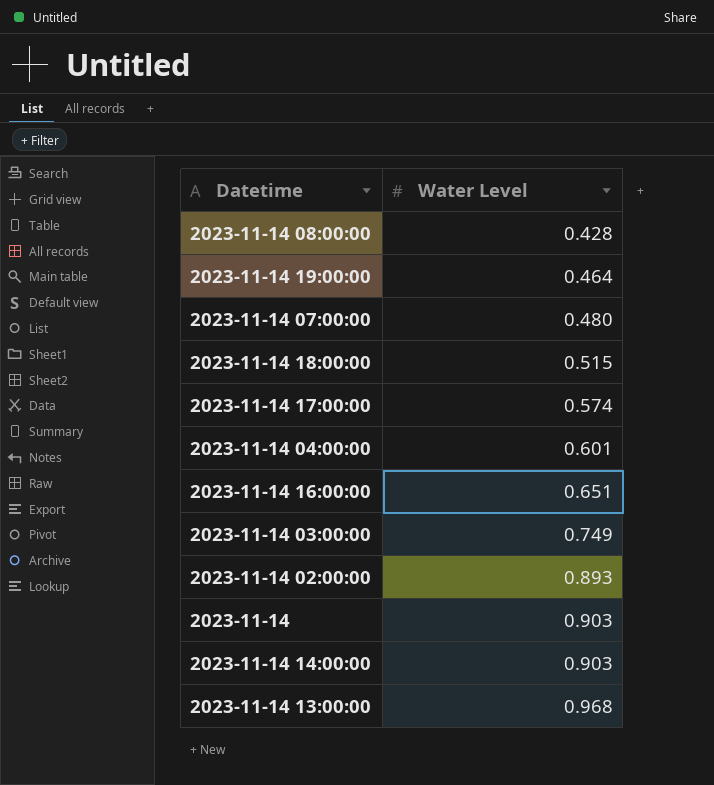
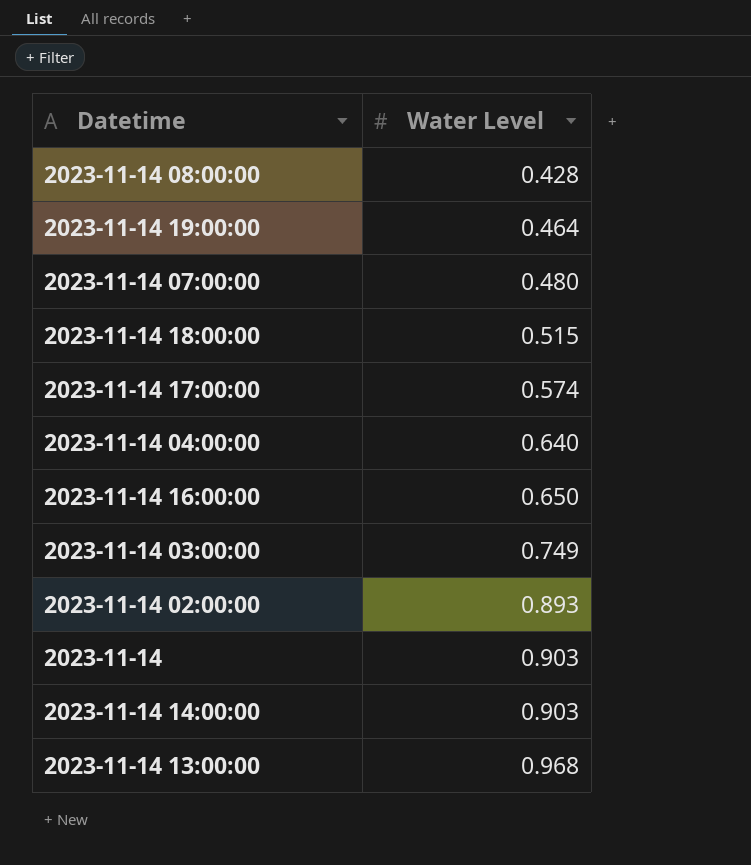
2023-11-14 04:00:00 | Water Level: 0.601 -> 0.640
2023-11-14 16:00:00 | Water Level: 0.651 -> 0.650

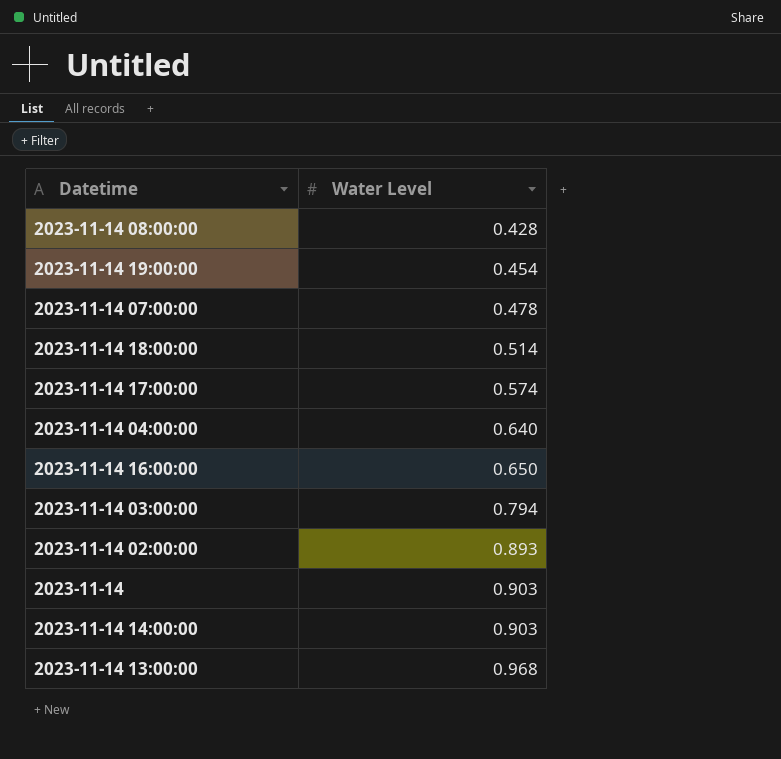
2023-11-14 19:00:00 | Water Level: 0.464 -> 0.454
2023-11-14 07:00:00 | Water Level: 0.480 -> 0.478
2023-11-14 18:00:00 | Water Level: 0.515 -> 0.514
2023-11-14 03:00:00 | Water Level: 0.749 -> 0.794

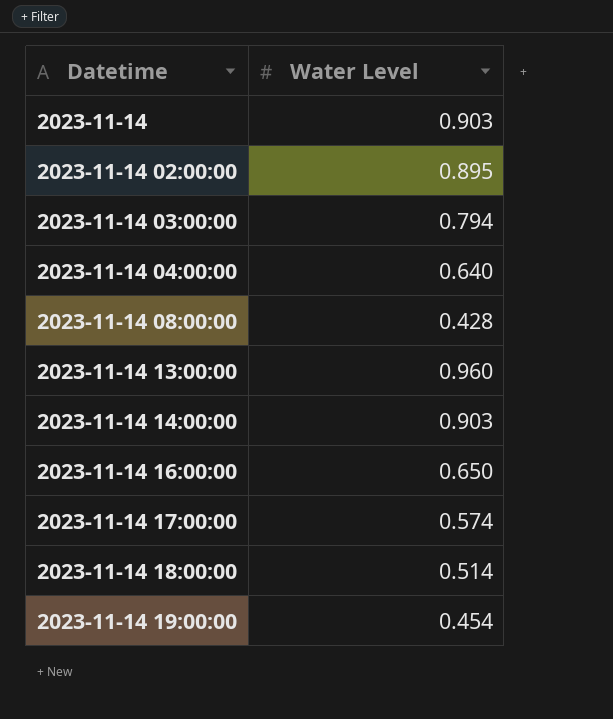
row order: Water Level ascending -> Datetime ascending
row 2023-11-14 07:00:00: 0.478 -> none
2023-11-14 02:00:00 | Water Level: 0.893 -> 0.895
2023-11-14 13:00:00 | Water Level: 0.968 -> 0.960

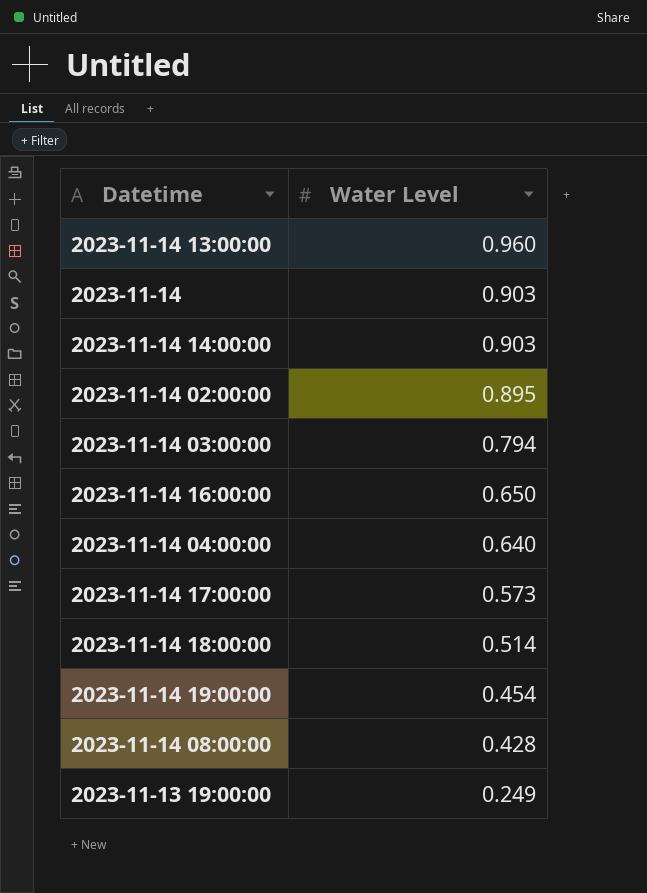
row order: Datetime ascending -> Water Level descending
2023-11-14 17:00:00 | Water Level: 0.574 -> 0.573
row 2023-11-13 19:00:00: none -> 0.249

